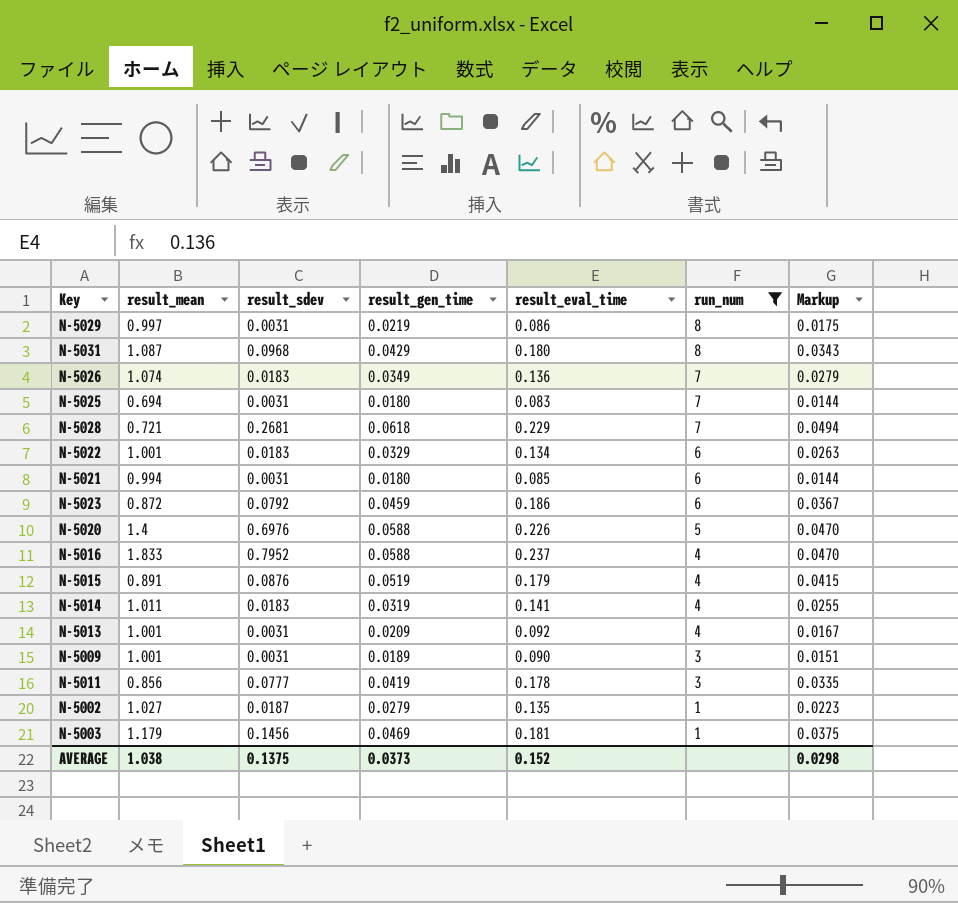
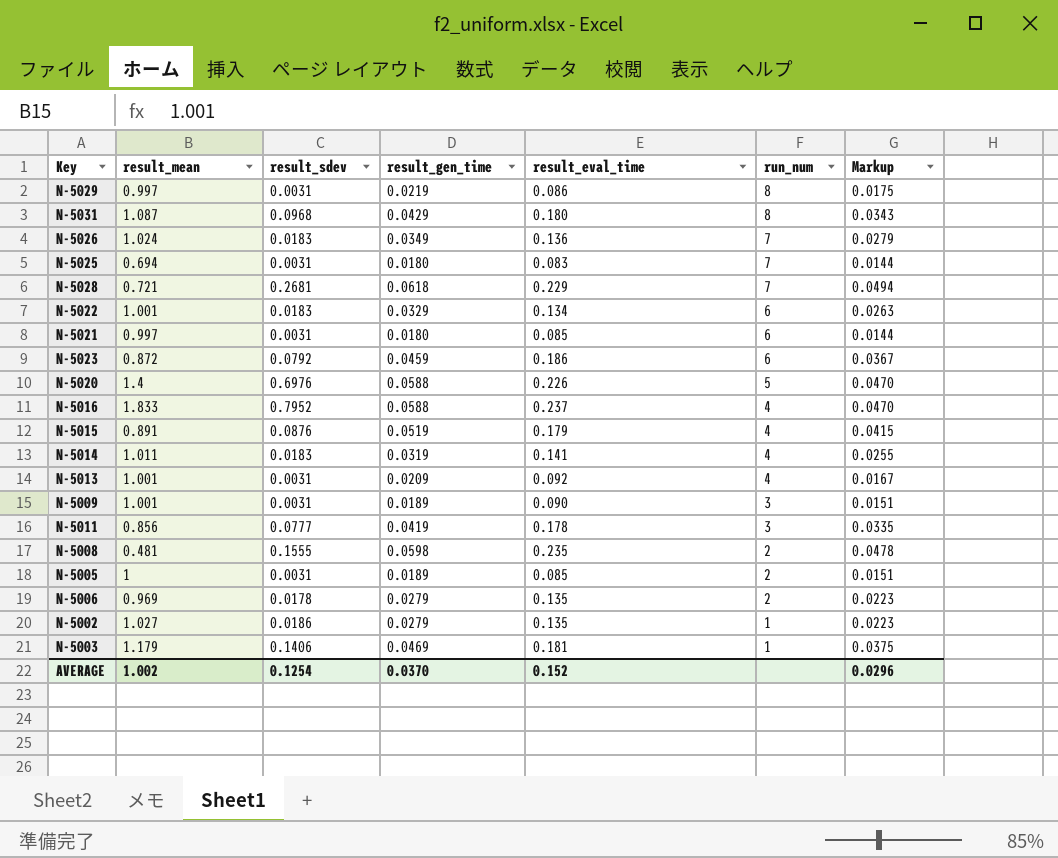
filter: run_num != 2 -> none
N-5026 | result_mean: 1.074 -> 1.024
N-5021 | result_mean: 0.994 -> 0.997
N-5002 | result_sdev: 0.0187 -> 0.0186
N-5003 | result_sdev: 0.1456 -> 0.1406
AVERAGE | result_mean: 1.038 -> 1.002
AVERAGE | result_sdev: 0.1375 -> 0.1254
AVERAGE | result_gen_time: 0.0373 -> 0.0370
AVERAGE | Markup: 0.0298 -> 0.0296

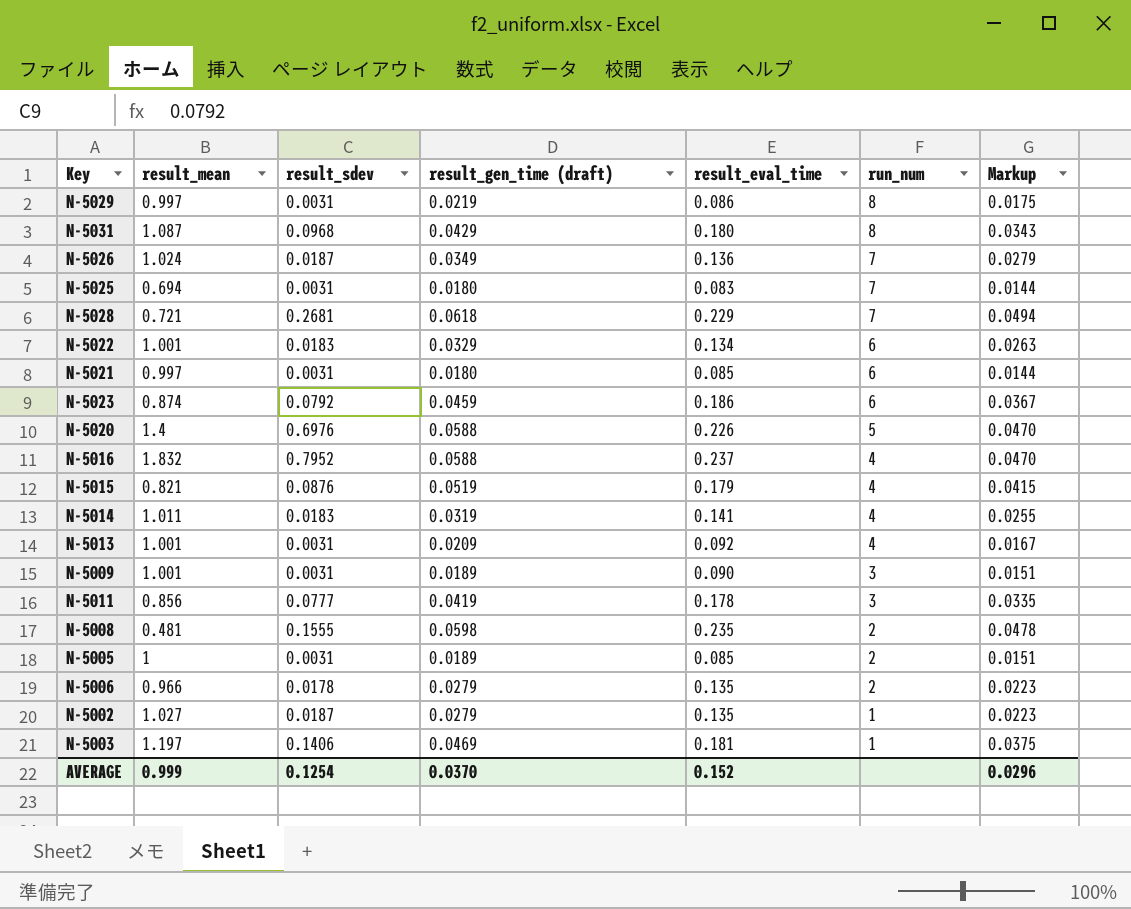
column name: result_gen_time -> result_gen_time (draft)
N-5026 | result_sdev: 0.0183 -> 0.0187
N-5023 | result_mean: 0.872 -> 0.874
N-5016 | result_mean: 1.833 -> 1.832
N-5015 | result_mean: 0.891 -> 0.821
N-5006 | result_mean: 0.969 -> 0.966
N-5002 | result_sdev: 0.0186 -> 0.0187
N-5003 | result_mean: 1.179 -> 1.197
AVERAGE | result_mean: 1.002 -> 0.999

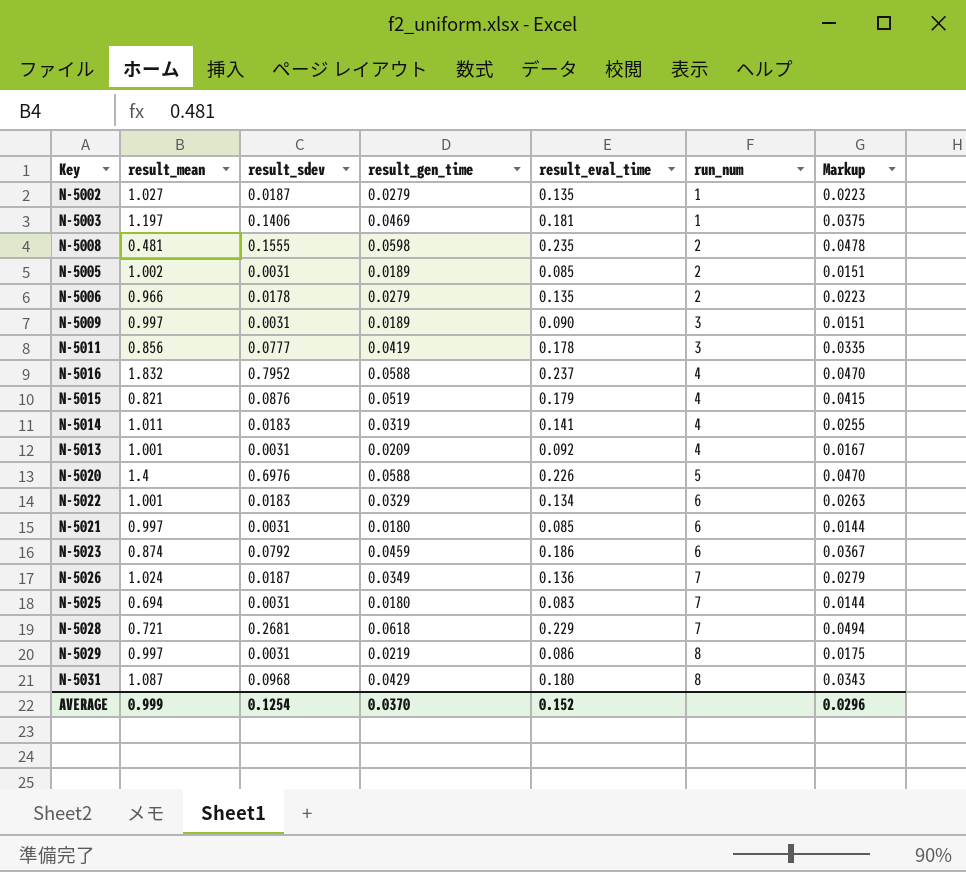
row order: run_num descending -> run_num ascending
column name: result_gen_time (draft) -> result_gen_time
N-5005 | result_mean: 1 -> 1.002
N-5009 | result_mean: 1.001 -> 0.997

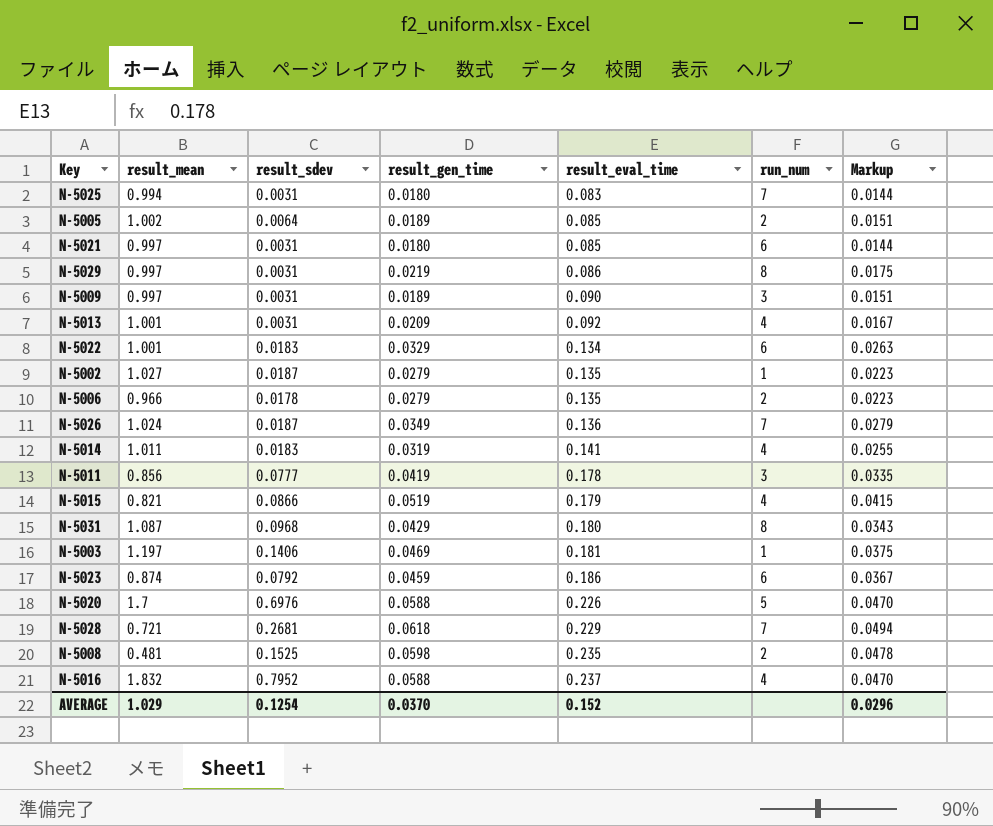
row order: run_num ascending -> result_eval_time ascending
N-5025 | result_mean: 0.694 -> 0.994
N-5005 | result_sdev: 0.0031 -> 0.0064
N-5015 | result_sdev: 0.0876 -> 0.0866
N-5020 | result_mean: 1.4 -> 1.7
N-5008 | result_sdev: 0.1555 -> 0.1525
AVERAGE | result_mean: 0.999 -> 1.029

